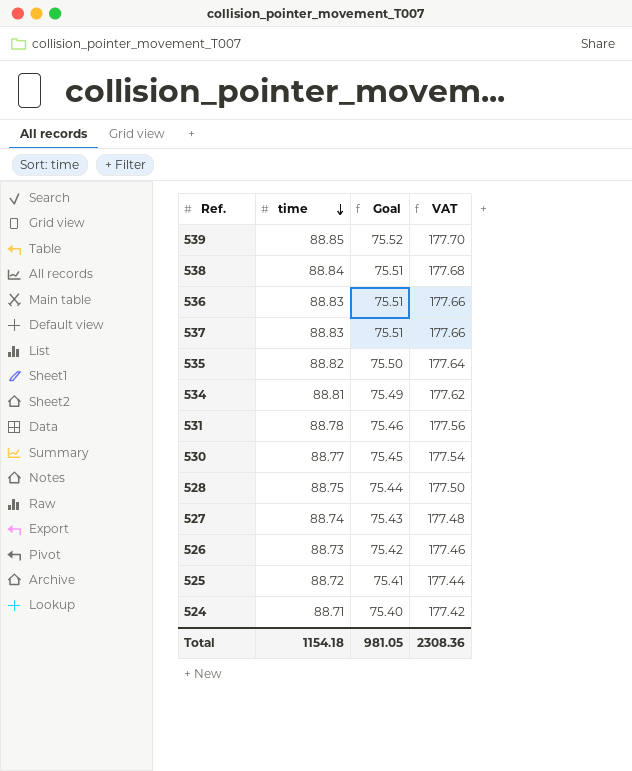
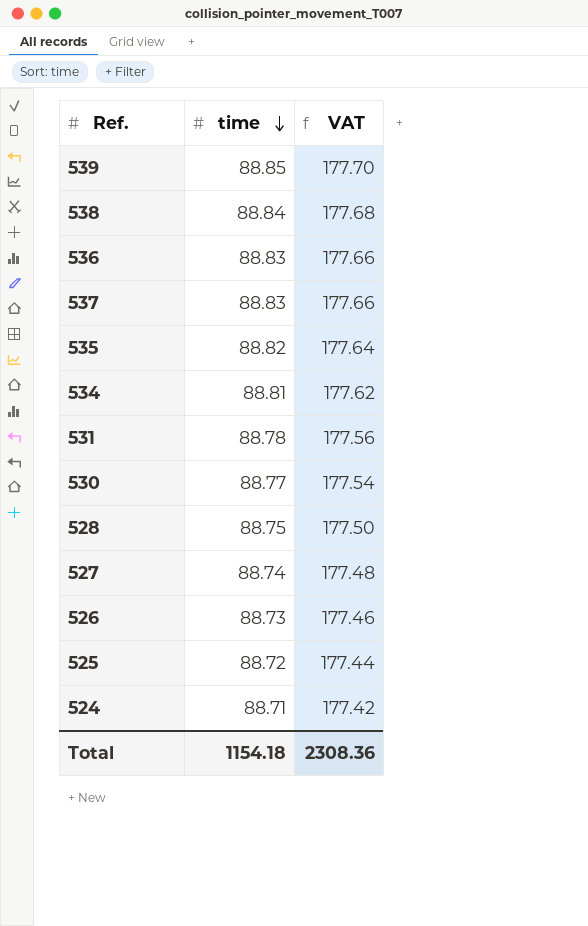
column Goal | formula: [time] * 0.85 -> none

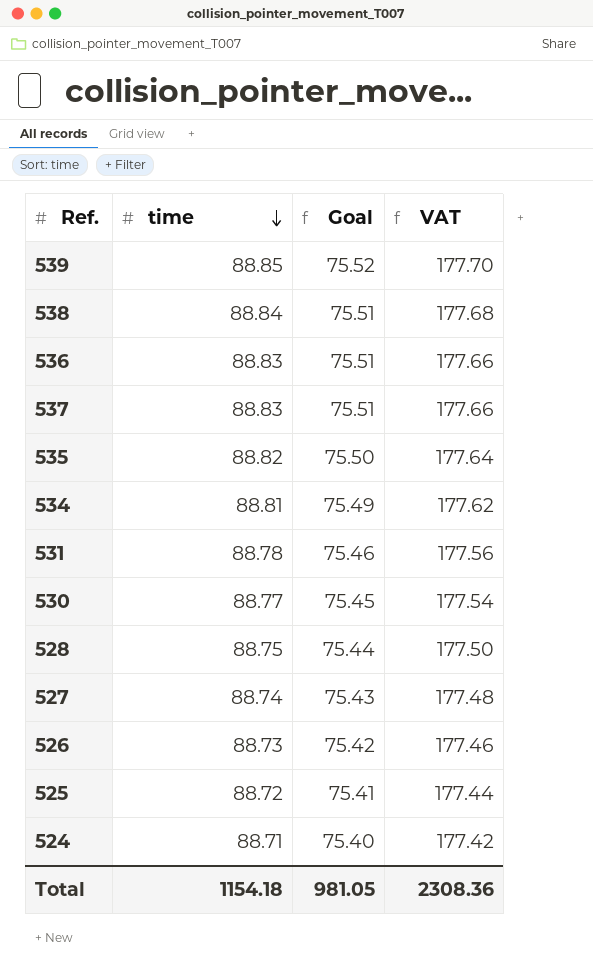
column Goal | formula: none -> [time] * 0.85

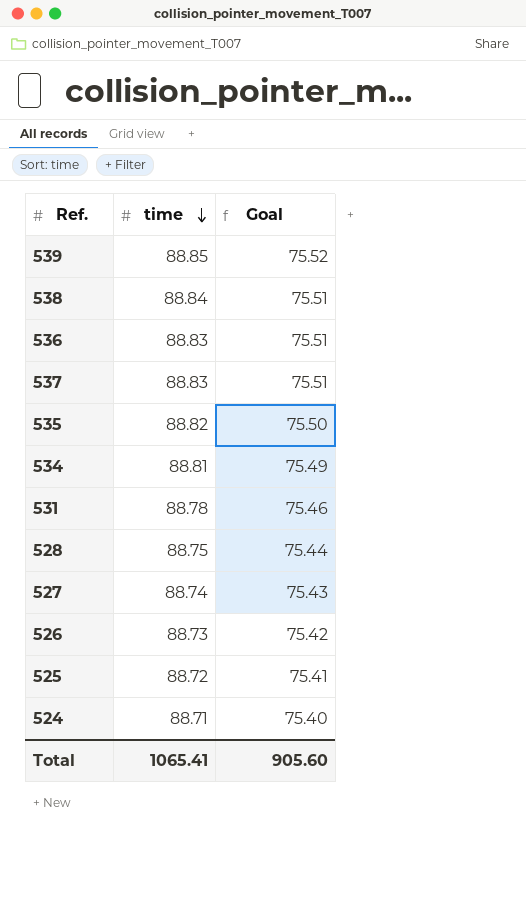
column VAT | formula: [time] * 2 -> none
row 530: 88.77 | 75.45 | 177.54 -> none
Total | time: 1154.18 -> 1065.41
Total | Goal: 981.05 -> 905.60

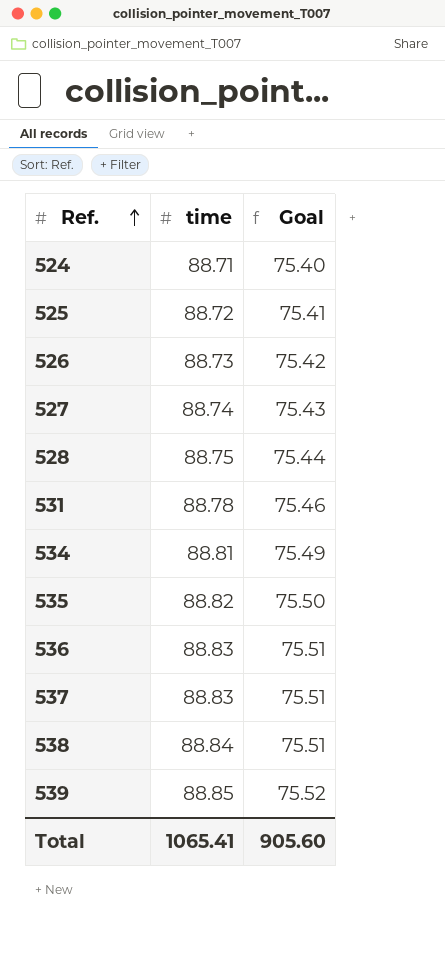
row order: time descending -> Ref. ascending

